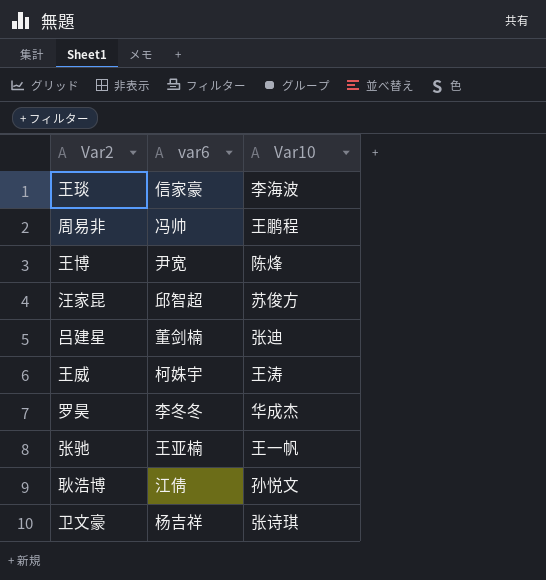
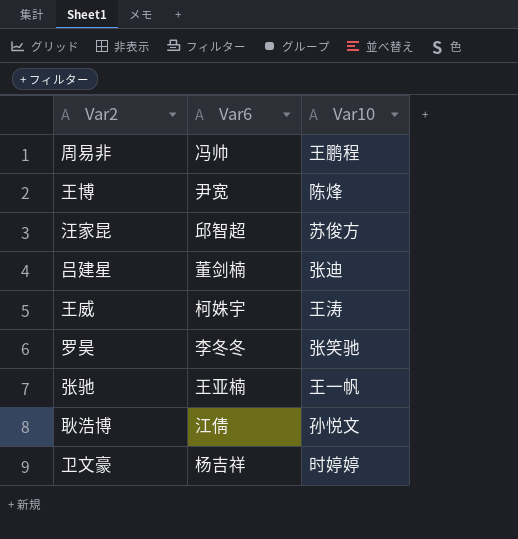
column name: var6 -> Var6
row 王琰: 信家豪 | 李海波 -> none
罗昊 | Var10: 华成杰 -> 张笑驰
卫文豪 | Var10: 张诗琪 -> 时婷婷

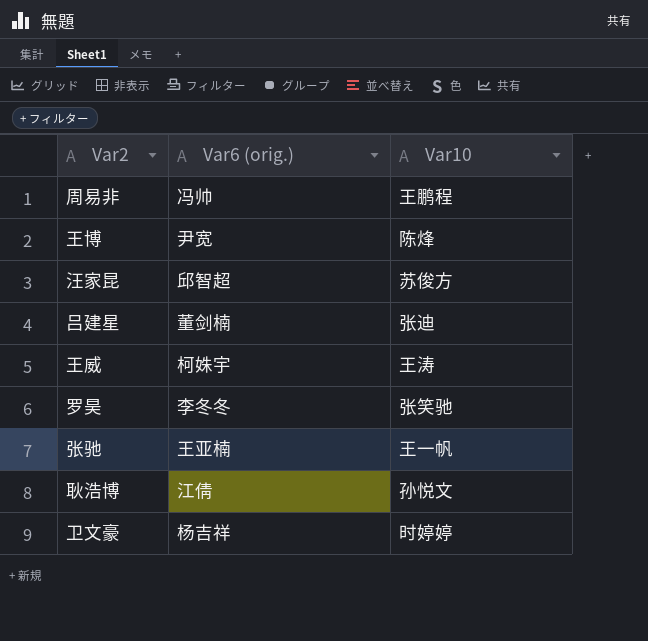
column name: Var6 -> Var6 (orig.)

